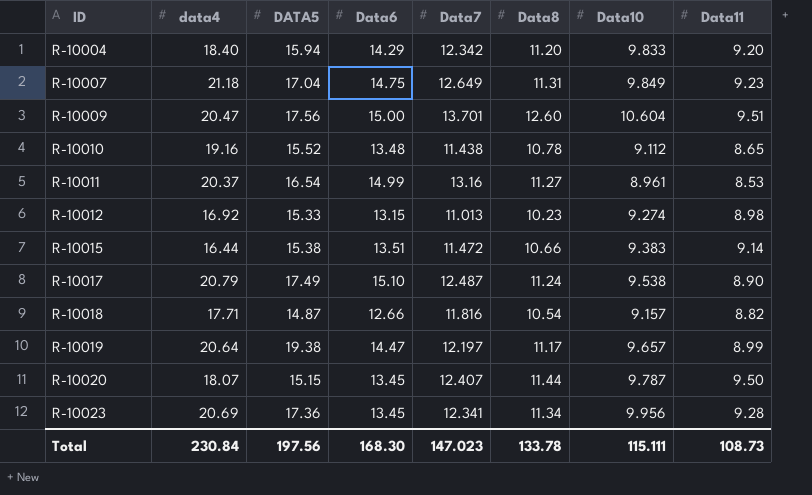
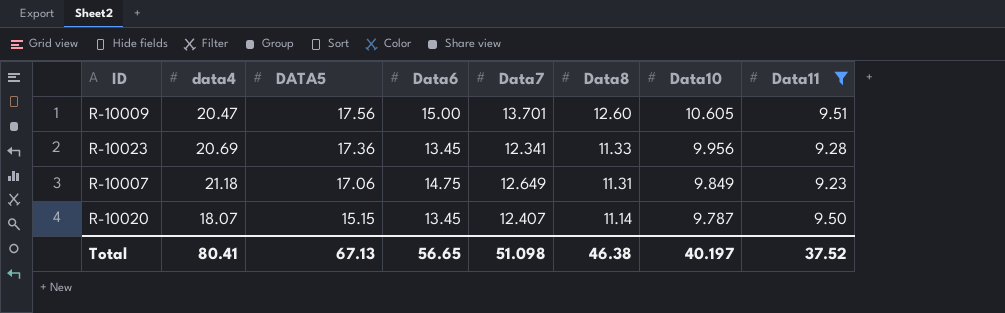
filter: none -> Data11 >= 9.23
row order: ID ascending -> DATA5 descending
R-10009 | Data10: 10.604 -> 10.605
R-10023 | Data8: 11.34 -> 11.33
R-10007 | DATA5: 17.04 -> 17.06
R-10020 | Data8: 11.44 -> 11.14
Total | data4: 230.84 -> 80.41
Total | DATA5: 197.56 -> 67.13
Total | Data6: 168.30 -> 56.65
Total | Data7: 147.023 -> 51.098
Total | Data8: 133.78 -> 46.38
Total | Data10: 115.111 -> 40.197
Total | Data11: 108.73 -> 37.52

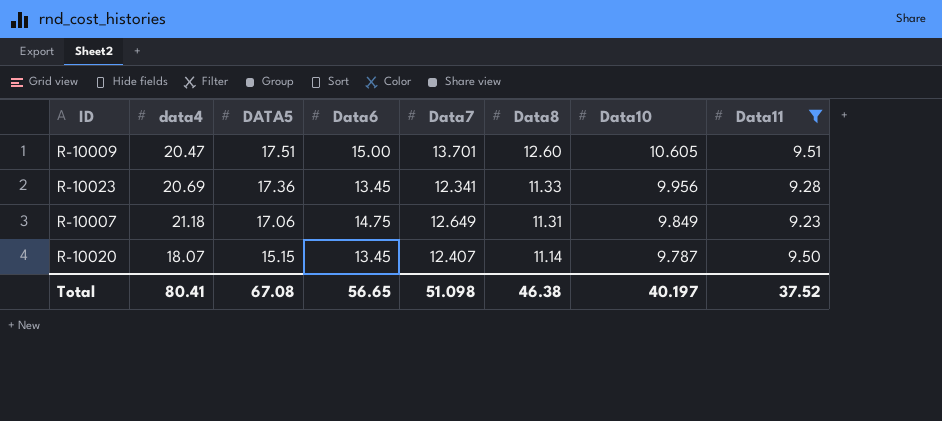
R-10009 | DATA5: 17.56 -> 17.51
Total | DATA5: 67.13 -> 67.08

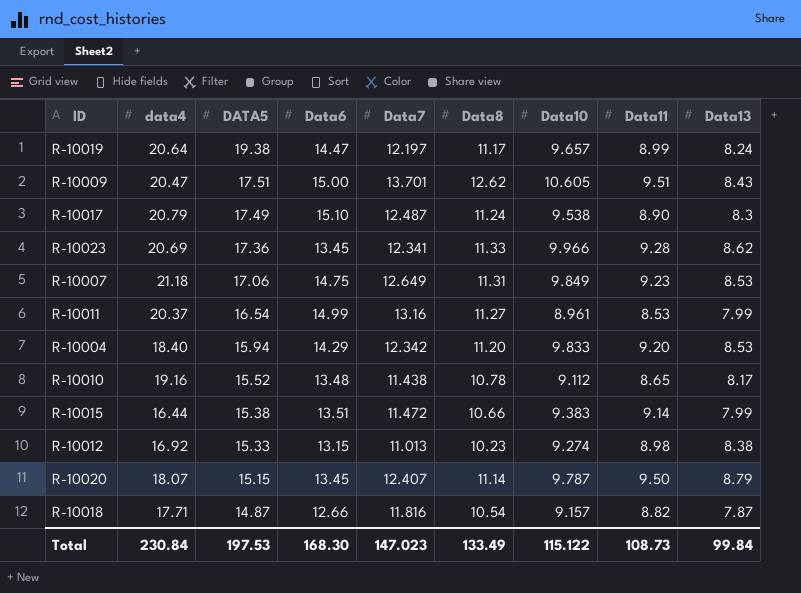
filter: Data11 >= 9.23 -> none
column Data13 | position: none -> 9
R-10009 | Data8: 12.60 -> 12.62
R-10023 | Data10: 9.956 -> 9.966
Total | data4: 80.41 -> 230.84
Total | DATA5: 67.08 -> 197.53
Total | Data6: 56.65 -> 168.30
Total | Data7: 51.098 -> 147.023
Total | Data8: 46.38 -> 133.49
Total | Data10: 40.197 -> 115.122
Total | Data11: 37.52 -> 108.73

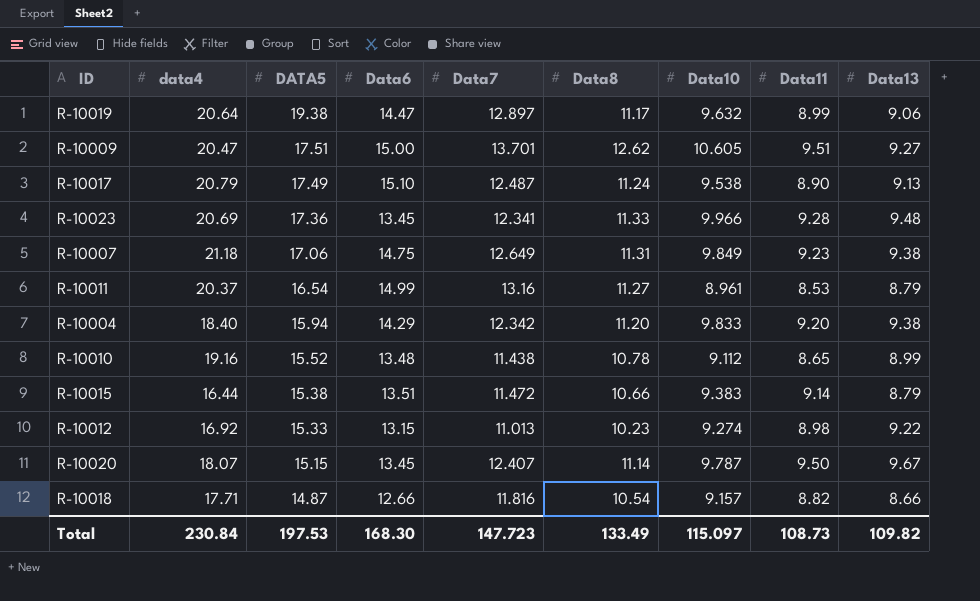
R-10019 | Data7: 12.197 -> 12.897
R-10019 | Data10: 9.657 -> 9.632
R-10019 | Data13: 8.24 -> 9.06
R-10009 | Data13: 8.43 -> 9.27
R-10017 | Data13: 8.3 -> 9.13
R-10023 | Data13: 8.62 -> 9.48
R-10007 | Data13: 8.53 -> 9.38
R-10011 | Data13: 7.99 -> 8.79
R-10004 | Data13: 8.53 -> 9.38
R-10010 | Data13: 8.17 -> 8.99
R-10015 | Data13: 7.99 -> 8.79
R-10012 | Data13: 8.38 -> 9.22
R-10020 | Data13: 8.79 -> 9.67
R-10018 | Data13: 7.87 -> 8.66
Total | Data7: 147.023 -> 147.723
Total | Data10: 115.122 -> 115.097
Total | Data13: 99.84 -> 109.82

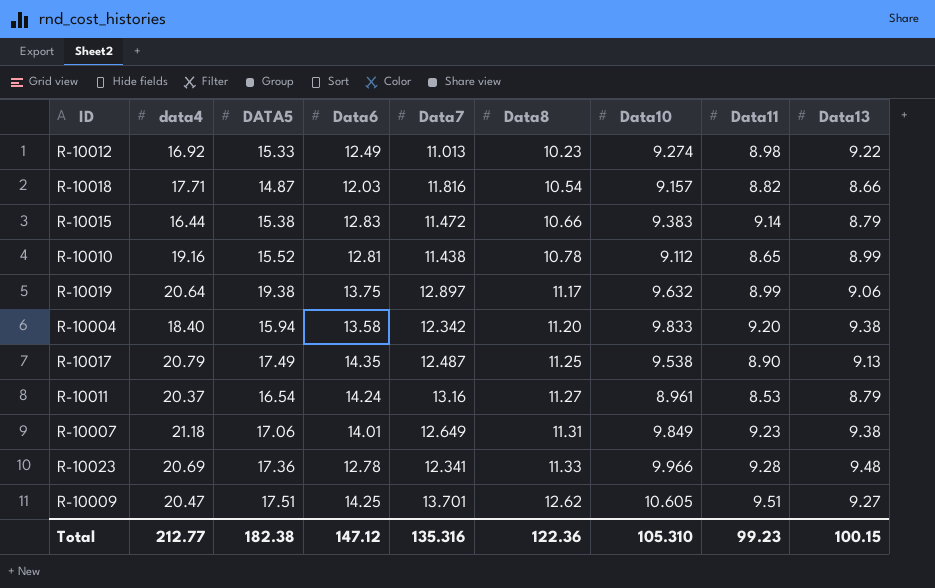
row order: DATA5 descending -> Data8 ascending
row R-10020: 18.07 | 15.15 | 13.45 | 12.407 | 11.14 | 9.787 | 9.50 | 9.67 -> none
R-10012 | Data6: 13.15 -> 12.49
R-10018 | Data6: 12.66 -> 12.03
R-10015 | Data6: 13.51 -> 12.83
R-10010 | Data6: 13.48 -> 12.81
R-10019 | Data6: 14.47 -> 13.75
R-10004 | Data6: 14.29 -> 13.58
R-10017 | Data6: 15.10 -> 14.35
R-10017 | Data8: 11.24 -> 11.25
R-10011 | Data6: 14.99 -> 14.24
R-10007 | Data6: 14.75 -> 14.01
R-10023 | Data6: 13.45 -> 12.78
R-10009 | Data6: 15.00 -> 14.25
Total | data4: 230.84 -> 212.77
Total | DATA5: 197.53 -> 182.38
Total | Data6: 168.30 -> 147.12
Total | Data7: 147.723 -> 135.316
Total | Data8: 133.49 -> 122.36
Total | Data10: 115.097 -> 105.310
Total | Data11: 108.73 -> 99.23
Total | Data13: 109.82 -> 100.15

